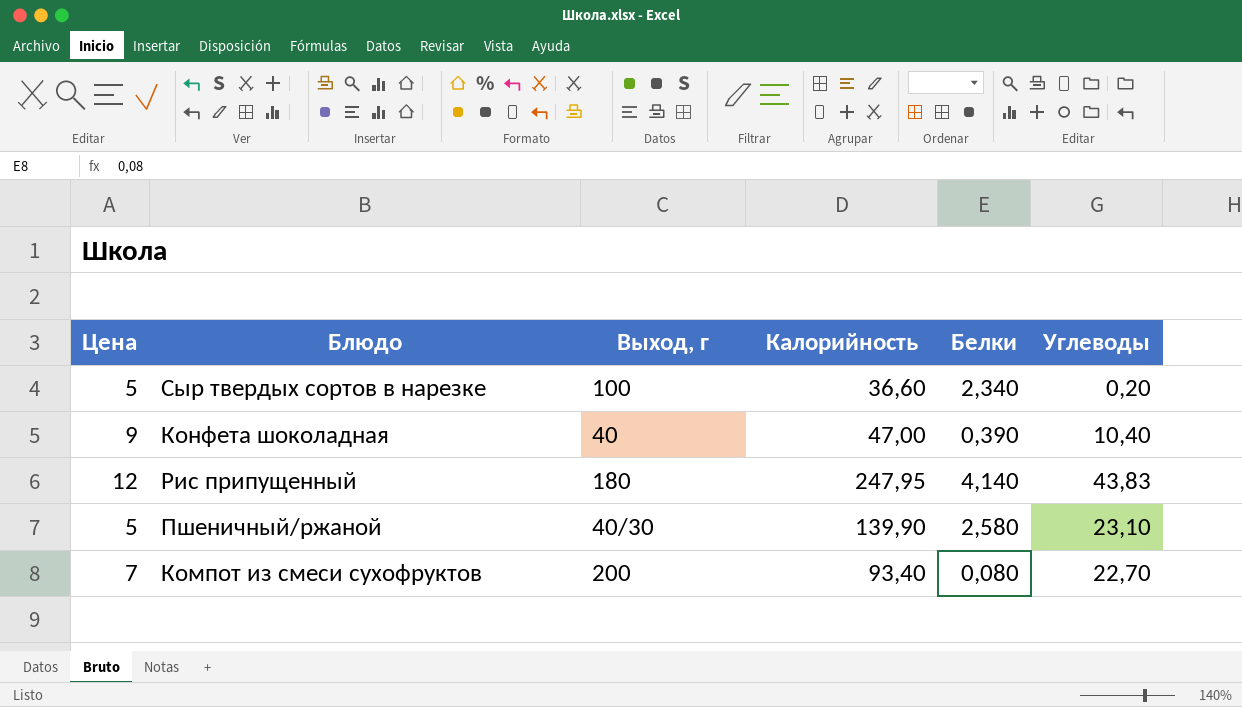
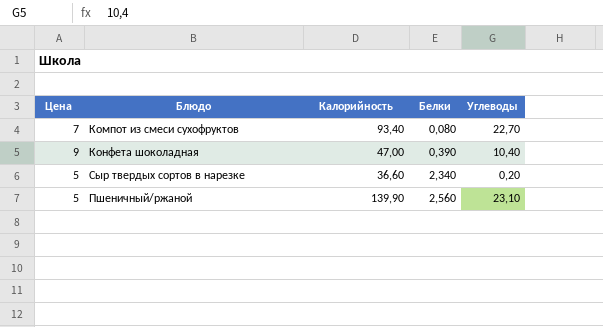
row order: none -> Белки ascending
column Выход, г | position: 3 -> none
row Рис припущенный: 12 | 180 | 247,95 | 4,140 | 43,83 -> none
Пшеничный/ржаной | Белки: 2,580 -> 2,560

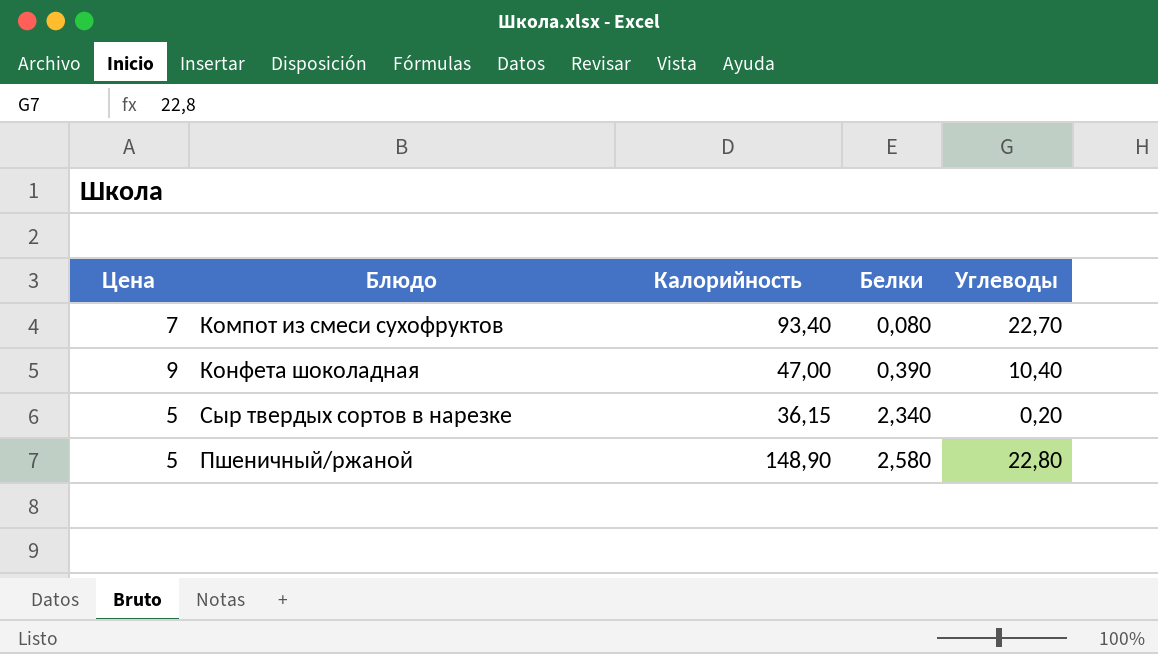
Сыр твердых сортов в нарезке | Калорийность: 36,60 -> 36,15
Пшеничный/ржаной | Калорийность: 139,90 -> 148,90
Пшеничный/ржаной | Белки: 2,560 -> 2,580
Пшеничный/ржаной | Углеводы: 23,10 -> 22,80

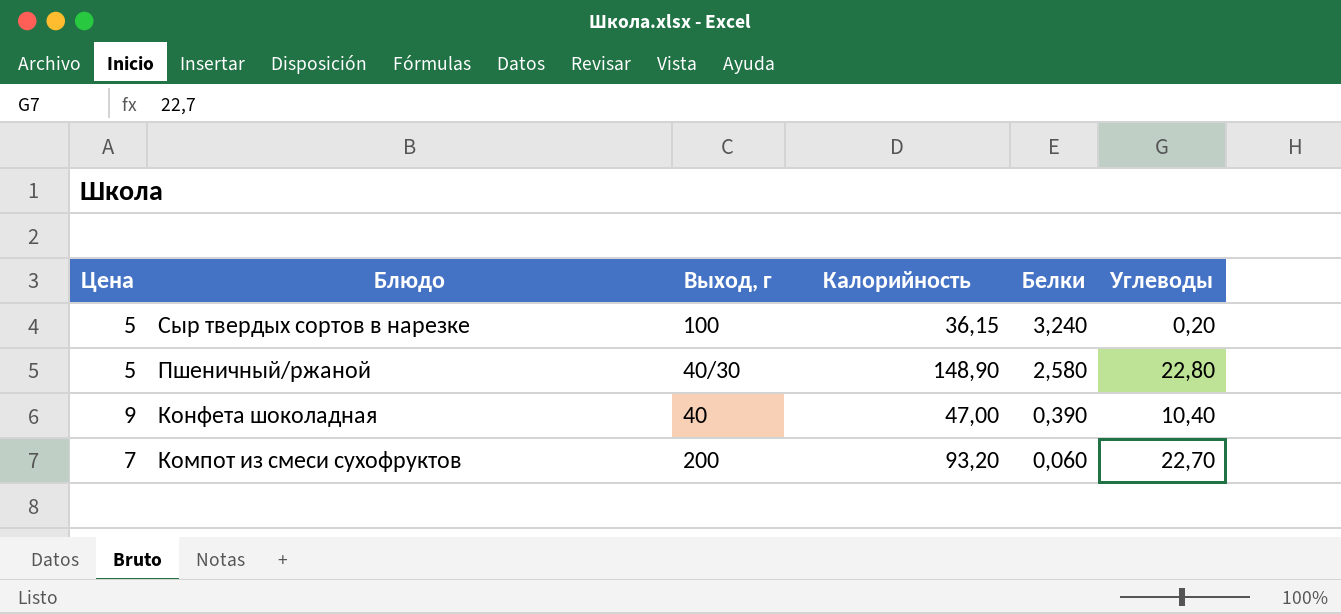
row order: Белки ascending -> Блюдо descending
column Выход, г | position: none -> 3
Сыр твердых сортов в нарезке | Белки: 2,340 -> 3,240
Компот из смеси сухофруктов | Калорийность: 93,40 -> 93,20
Компот из смеси сухофруктов | Белки: 0,080 -> 0,060

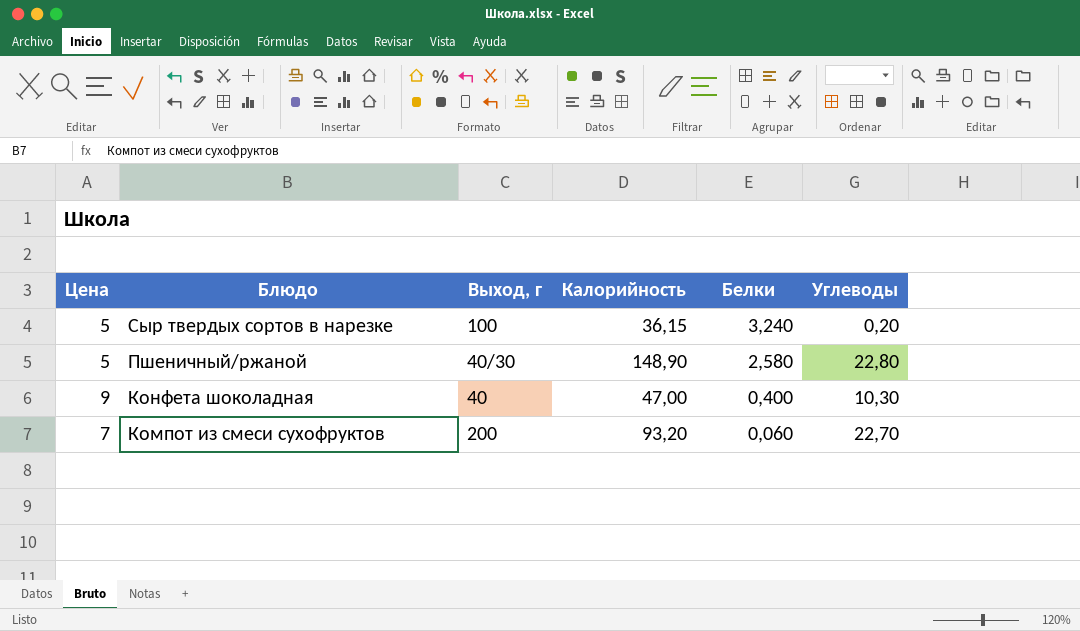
Конфета шоколадная | Белки: 0,390 -> 0,400
Конфета шоколадная | Углеводы: 10,40 -> 10,30

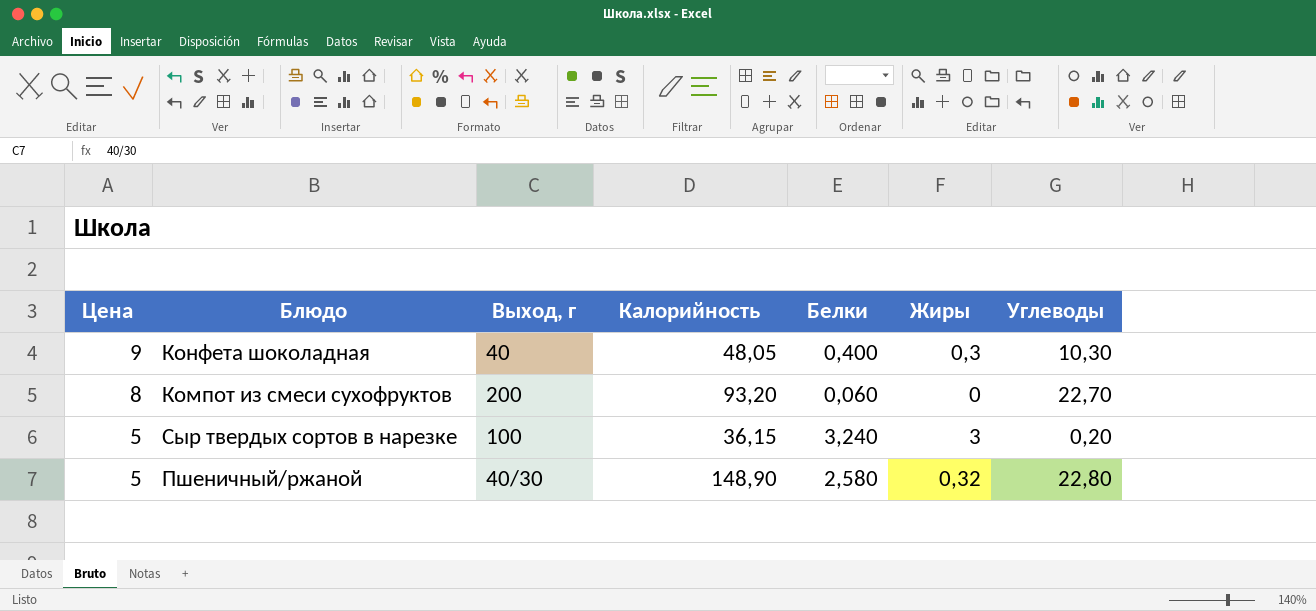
row order: Блюдо descending -> Цена descending
column Жиры | position: none -> 6
Конфета шоколадная | Калорийность: 47,00 -> 48,05
Компот из смеси сухофруктов | Цена: 7 -> 8

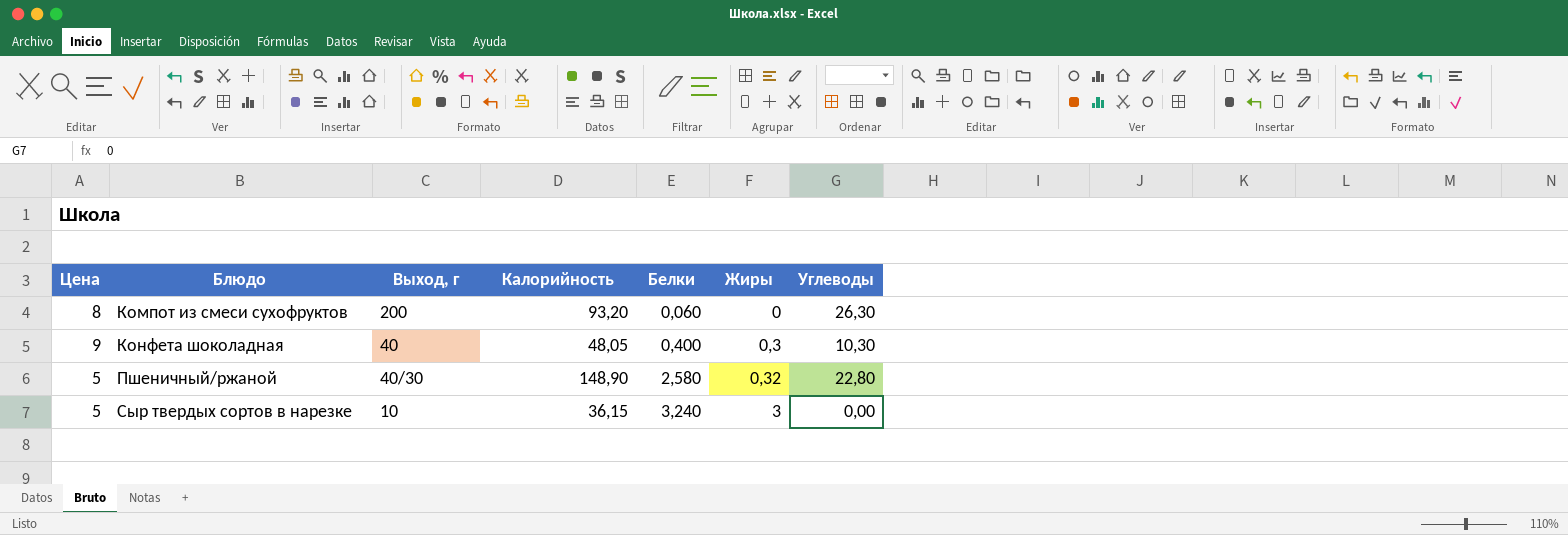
row order: Цена descending -> Блюдо ascending
Компот из смеси сухофруктов | Углеводы: 22,70 -> 26,30
Сыр твердых сортов в нарезке | Выход, г: 100 -> 10
Сыр твердых сортов в нарезке | Углеводы: 0,20 -> 0,00

